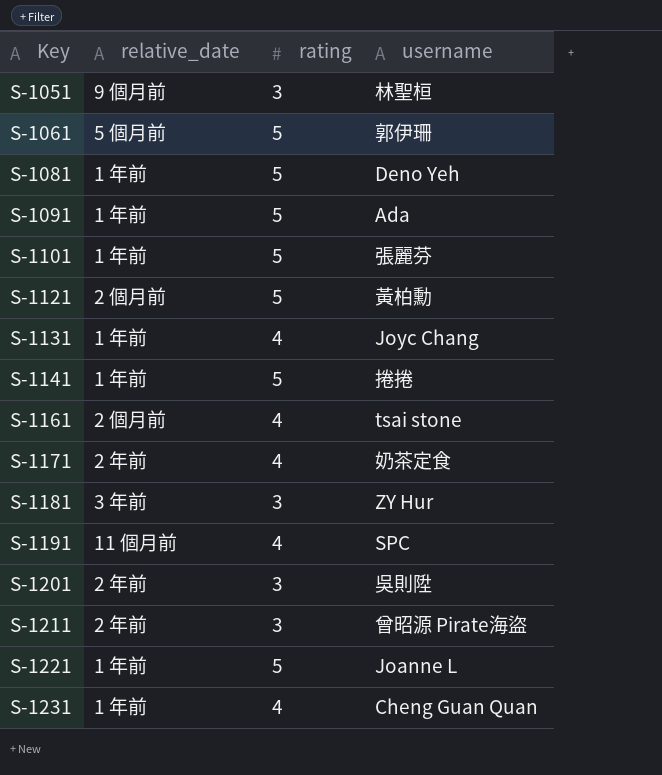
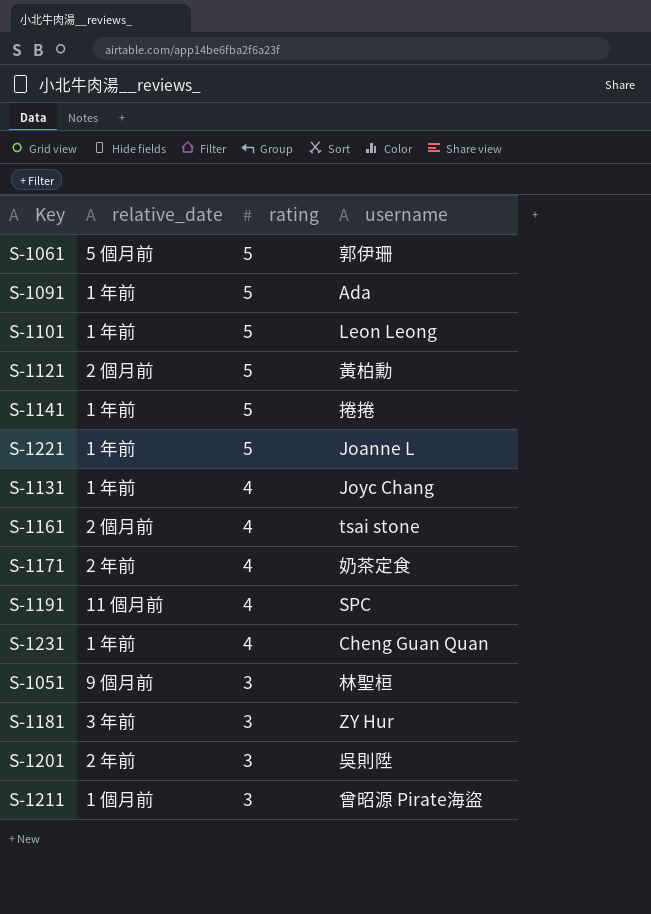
row order: Key ascending -> rating descending
row S-1081: 1 年前 | 5 | Deno Yeh -> none
S-1101 | username: 張麗芬 -> Leon Leong
S-1211 | relative_date: 2 年前 -> 1 個月前

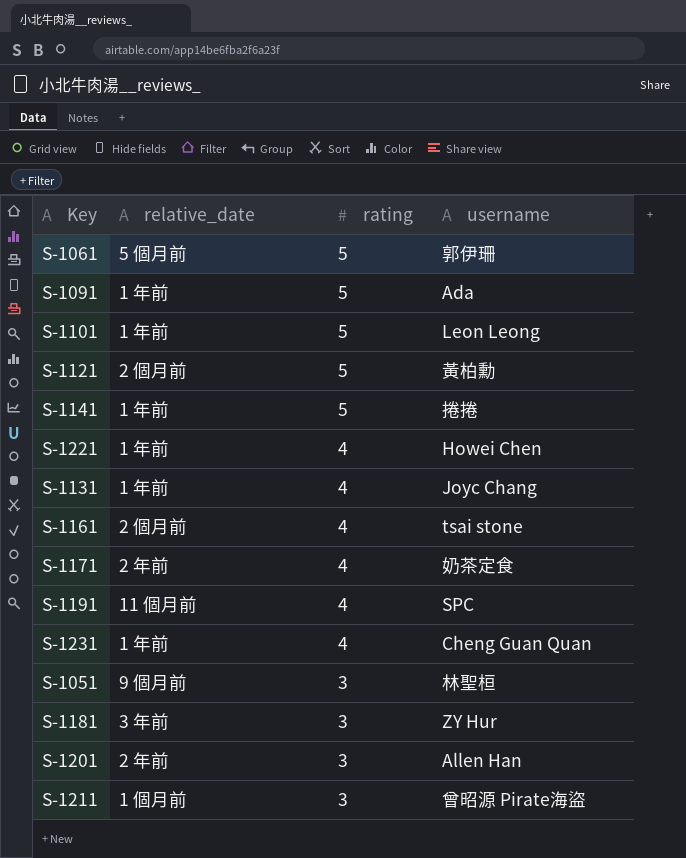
S-1221 | rating: 5 -> 4
S-1221 | username: Joanne L -> Howei Chen
S-1201 | username: 吳則陞 -> Allen Han

